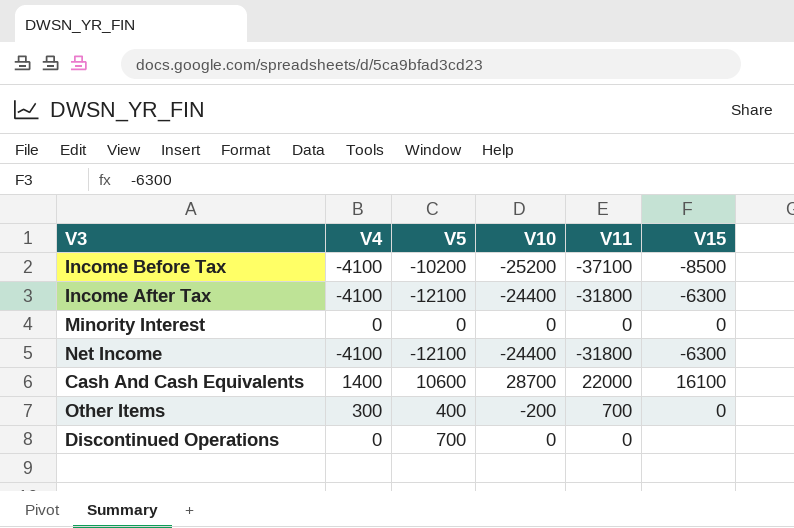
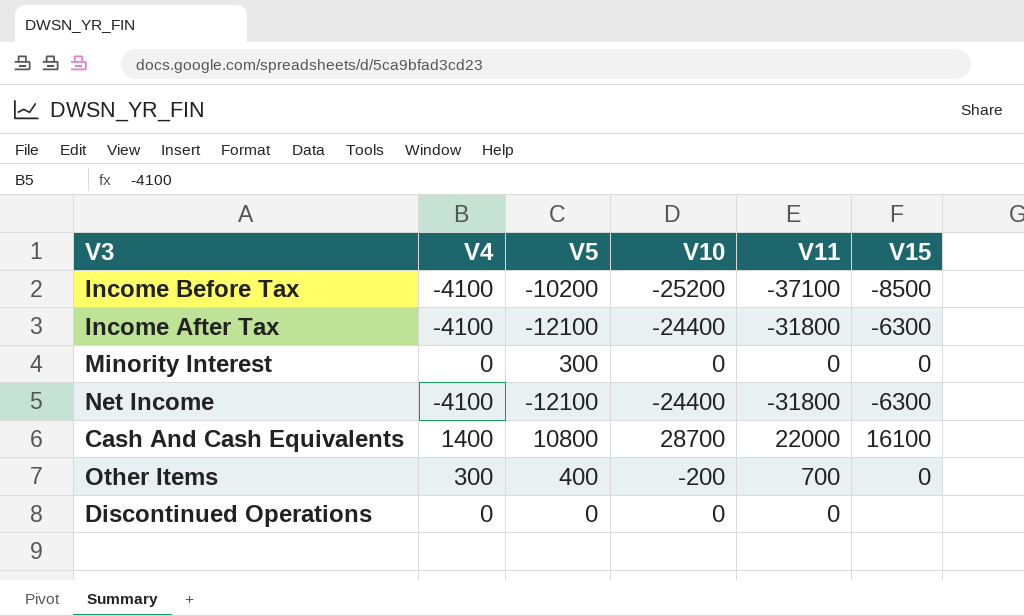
Minority Interest | V5: 0 -> 300
Cash And Cash Equivalents | V5: 10600 -> 10800
Discontinued Operations | V5: 700 -> 0

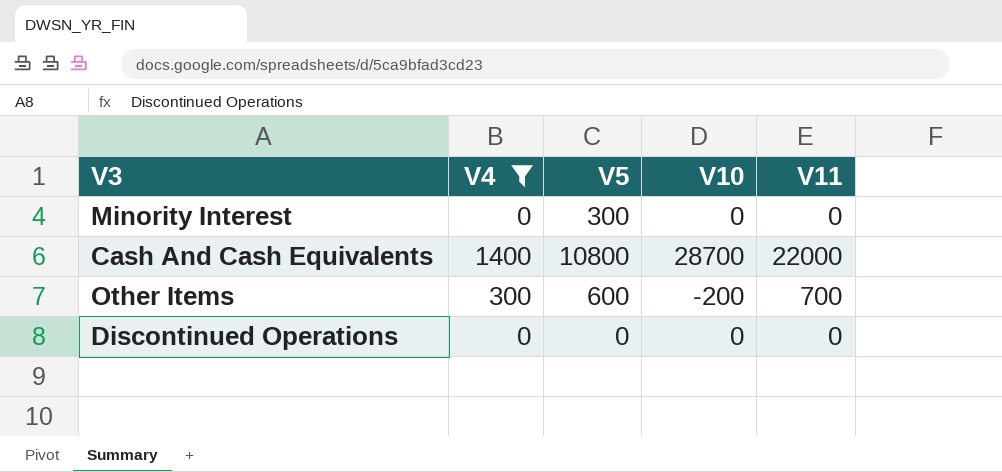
filter: none -> V4 != -4100
column V15 | position: 6 -> none
Other Items | V5: 400 -> 600

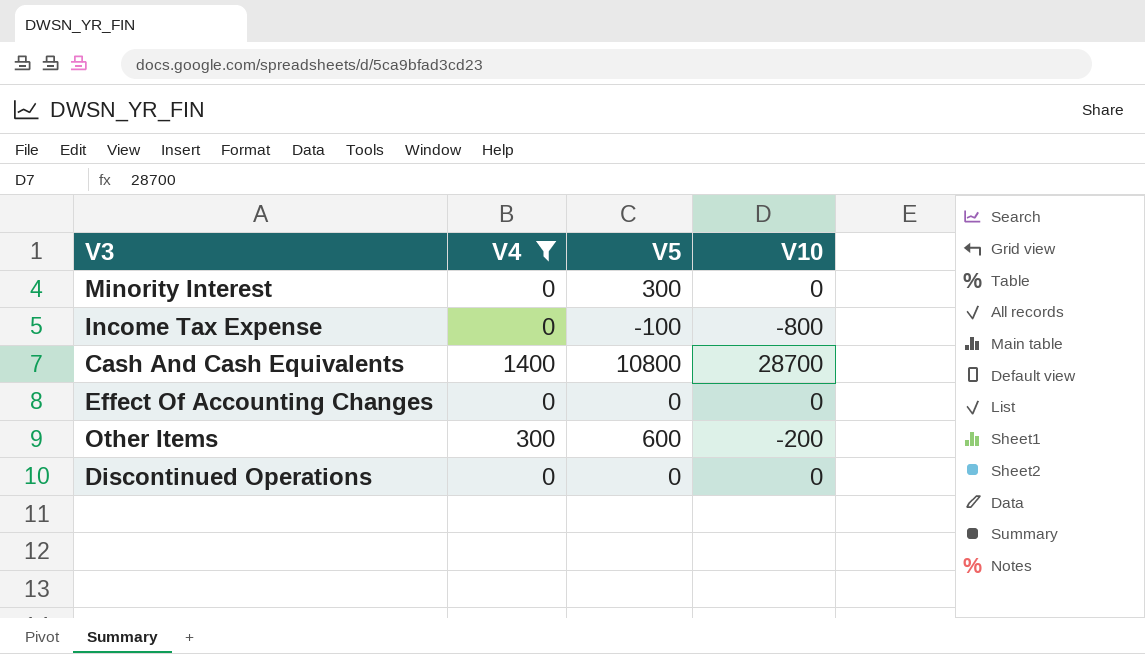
column V11 | position: 5 -> none
row Income Tax Expense: none -> 0 | -100 | -800
row Effect Of Accounting Changes: none -> 0 | 0 | 0

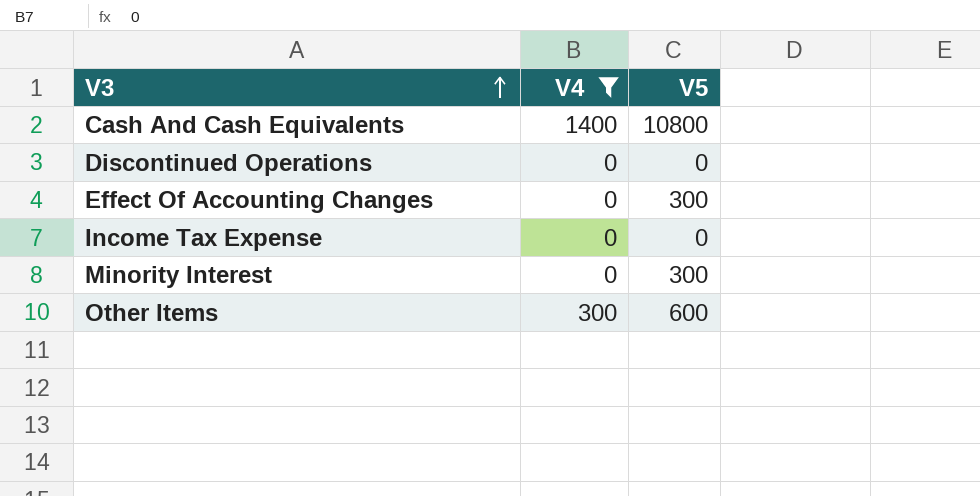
row order: none -> V3 ascending
column V10 | position: 4 -> none
Effect Of Accounting Changes | V5: 0 -> 300
Income Tax Expense | V5: -100 -> 0

